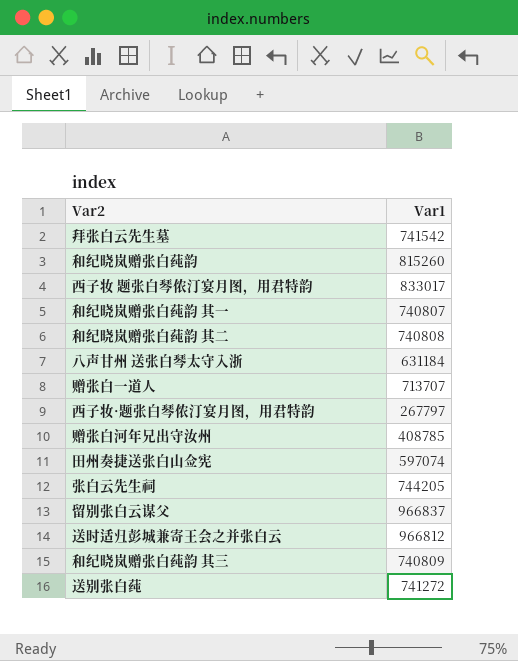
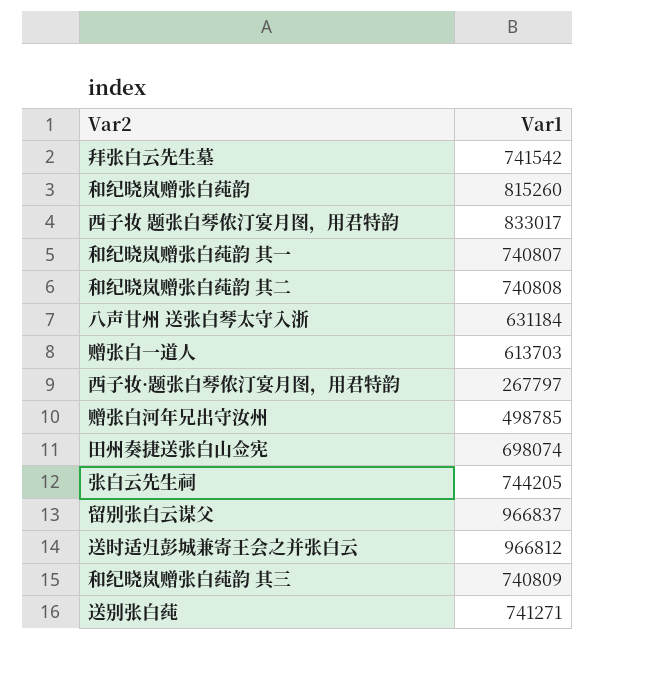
赠张白一道人 | Var1: 713707 -> 613703
赠张白河年兄出守汝州 | Var1: 408785 -> 498785
田州奏捷送张白山佥宪 | Var1: 597074 -> 698074
送别张白莼 | Var1: 741272 -> 741271

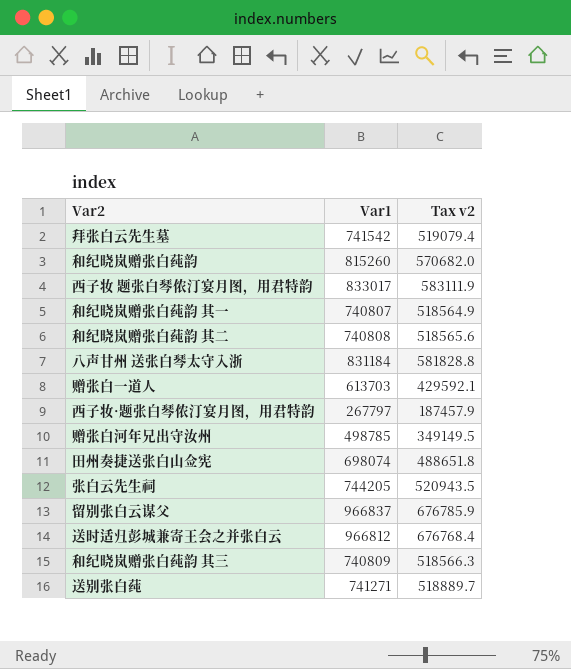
column Tax v2 | formula: none -> [Var1] * 0.7
八声甘州 送张白琴太守入浙 | Var1: 631184 -> 831184

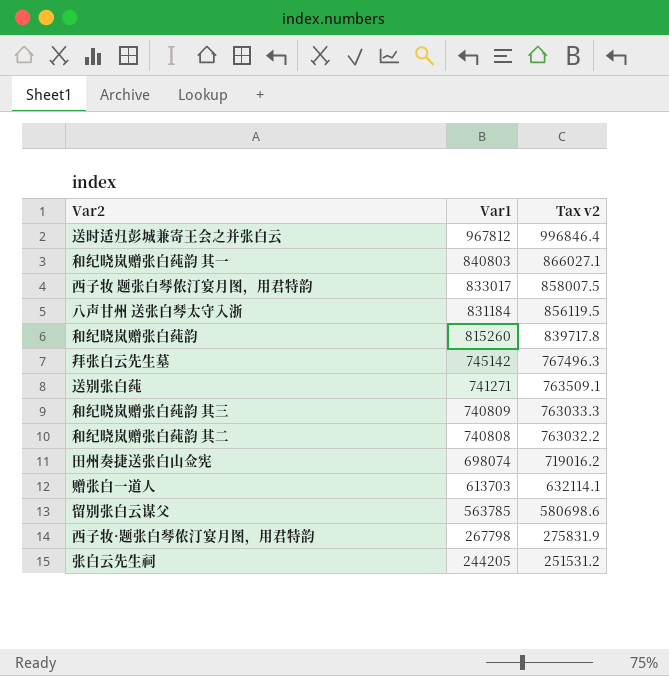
row order: none -> Var1 descending
column Tax v2 | formula: [Var1] * 0.7 -> [Var1] * 1.03
row 赠张白河年兄出守汝州: 498785 | 349149.5 -> none
送时适归彭城兼寄王会之并张白云 | Var1: 966812 -> 967812
和纪晓岚赠张白莼韵 其一 | Var1: 740807 -> 840803
拜张白云先生墓 | Var1: 741542 -> 745142
留别张白云谋父 | Var1: 966837 -> 563785
西子妆·题张白琴侬汀宴月图，用君特韵 | Var1: 267797 -> 267798
张白云先生祠 | Var1: 744205 -> 244205

